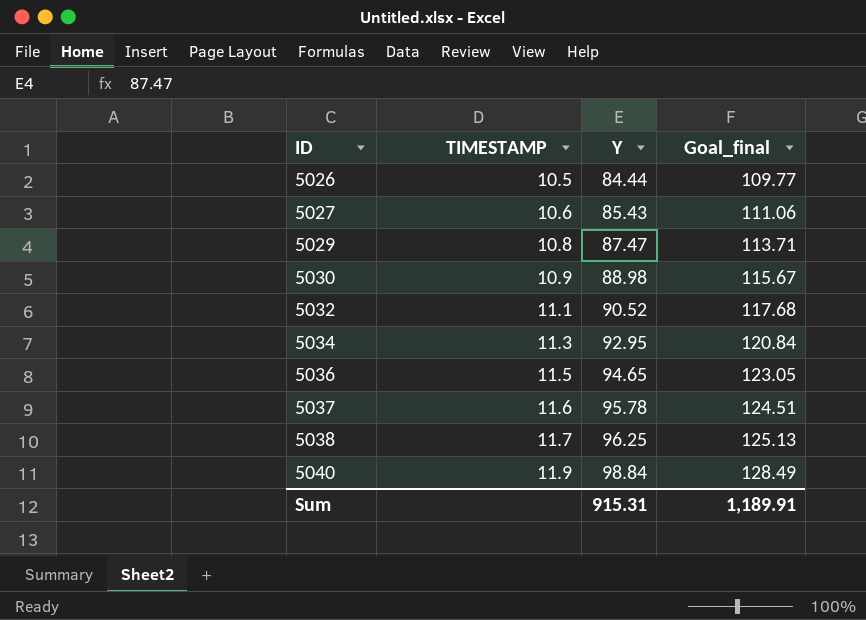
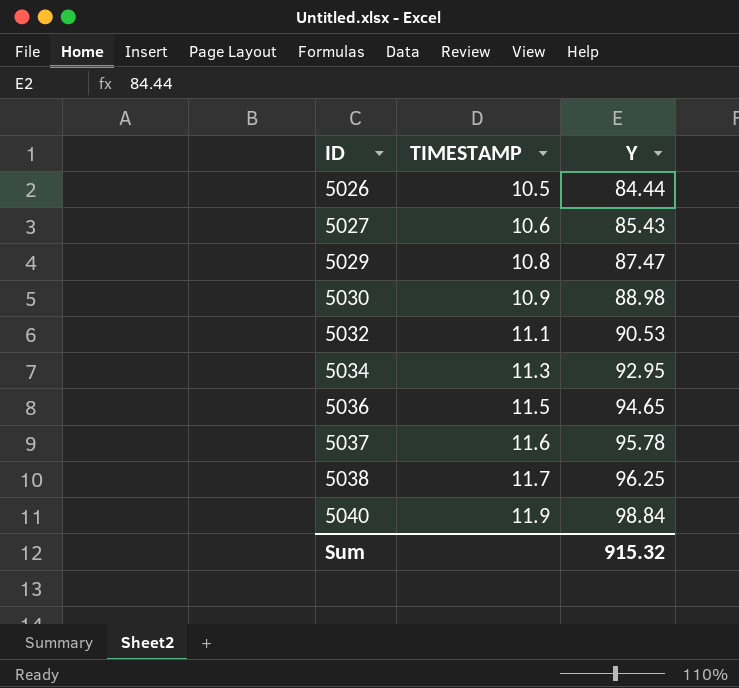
column Goal_final | formula: [Y] * 1.3 -> none
5032 | Y: 90.52 -> 90.53
Sum | Y: 915.31 -> 915.32

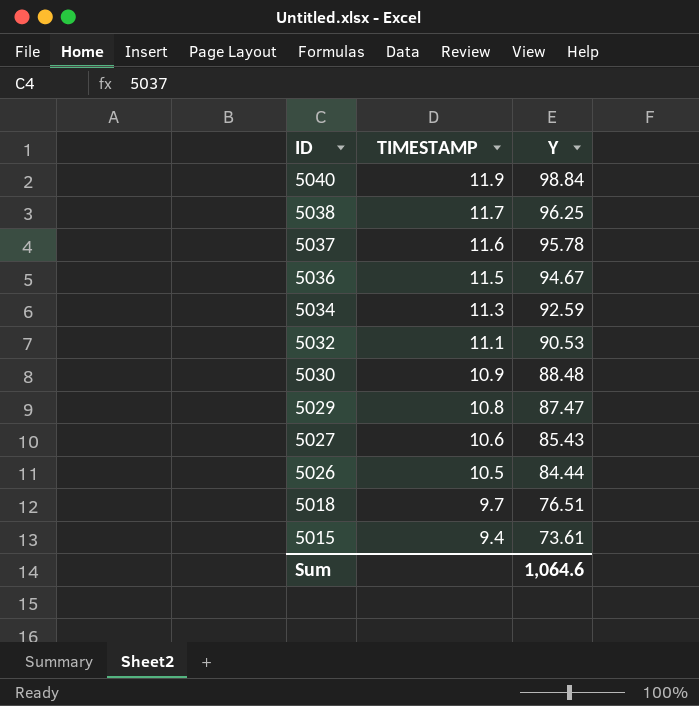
row order: ID ascending -> ID descending
5036 | Y: 94.65 -> 94.67
5034 | Y: 92.95 -> 92.59
5030 | Y: 88.98 -> 88.48
row 5018: none -> 9.7 | 76.51
row 5015: none -> 9.4 | 73.61
Sum | Y: 915.32 -> 1,064.6

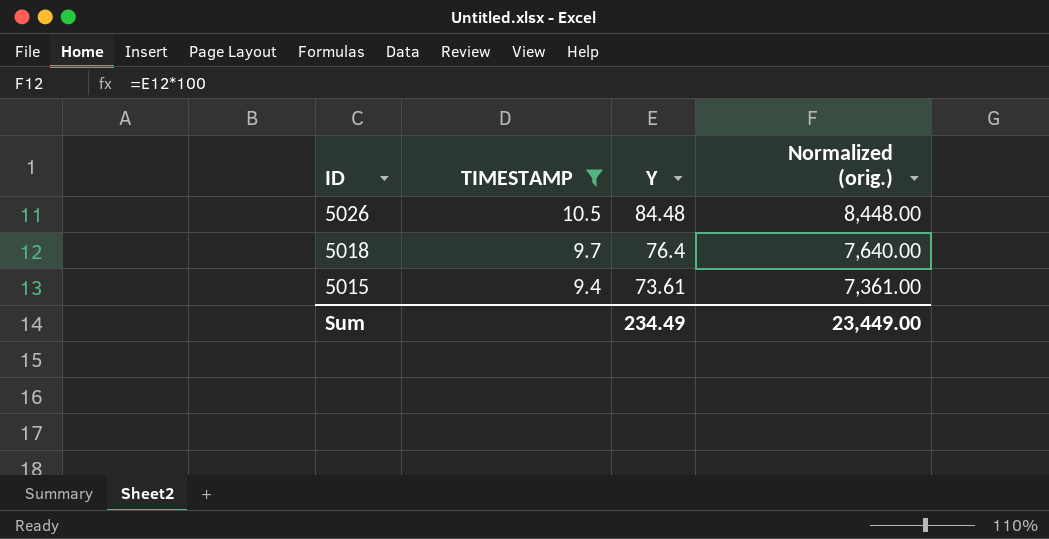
filter: none -> TIMESTAMP <= 10.5
column Normalized (orig.) | formula: none -> [Y] * 100
5026 | Y: 84.44 -> 84.48
5018 | Y: 76.51 -> 76.4
Sum | Y: 1,064.6 -> 234.49

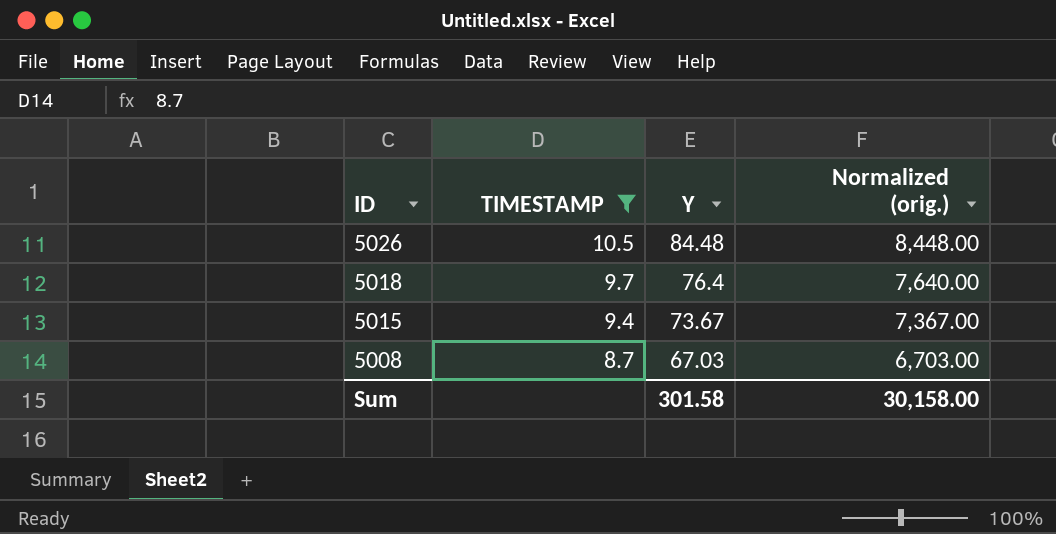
5015 | Y: 73.61 -> 73.67
5015 | Normalized (orig.): 7,361.00 -> 7,367.00
row 5008: none -> 8.7 | 67.03 | 6,703.00
Sum | Y: 234.49 -> 301.58
Sum | Normalized (orig.): 23,449.00 -> 30,158.00

